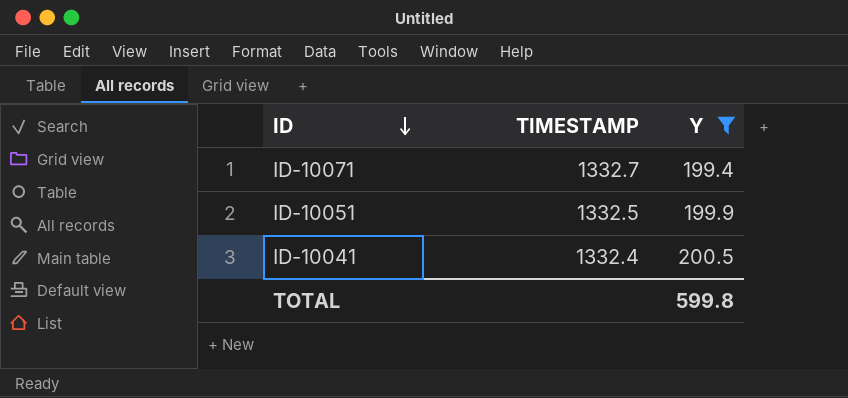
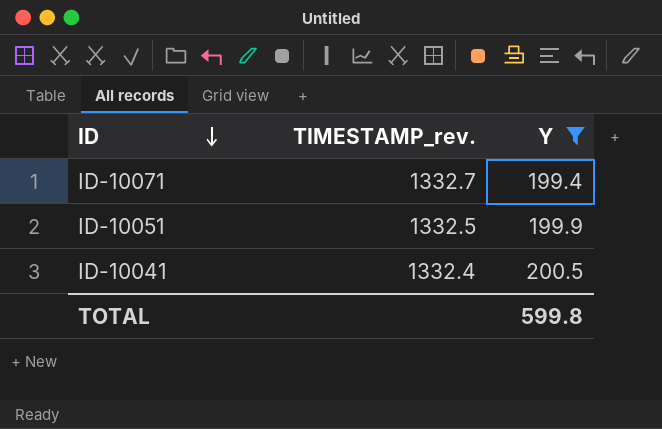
column name: TIMESTAMP -> TIMESTAMP_rev.

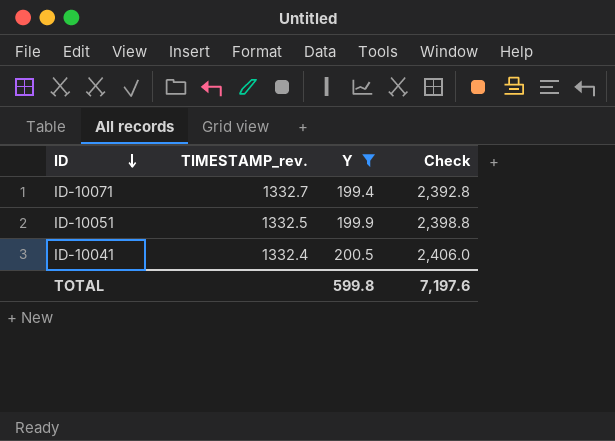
column Check | formula: none -> [Y] * 12

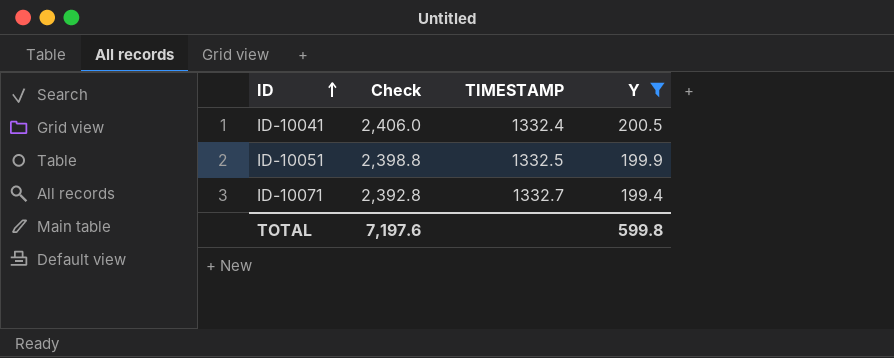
row order: ID descending -> ID ascending
column Check | position: 4 -> 2
column name: TIMESTAMP_rev. -> TIMESTAMP

